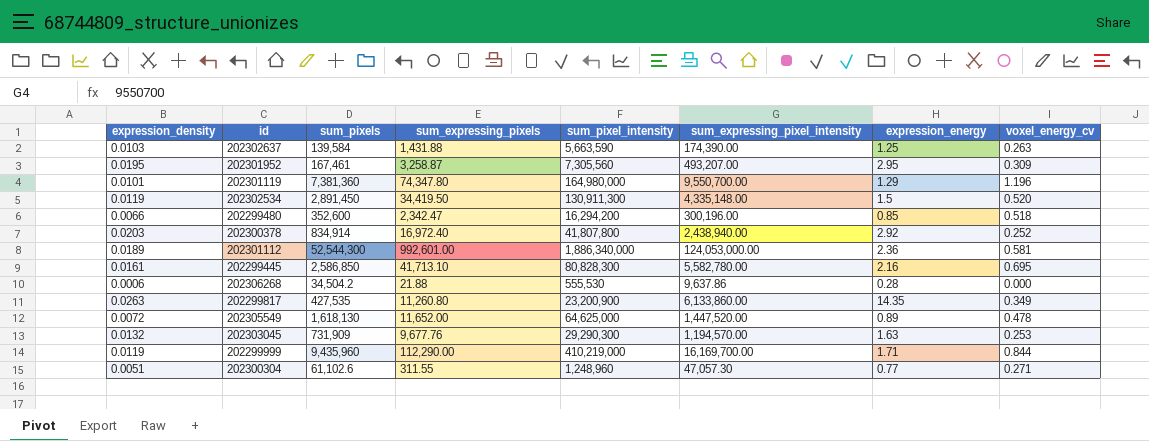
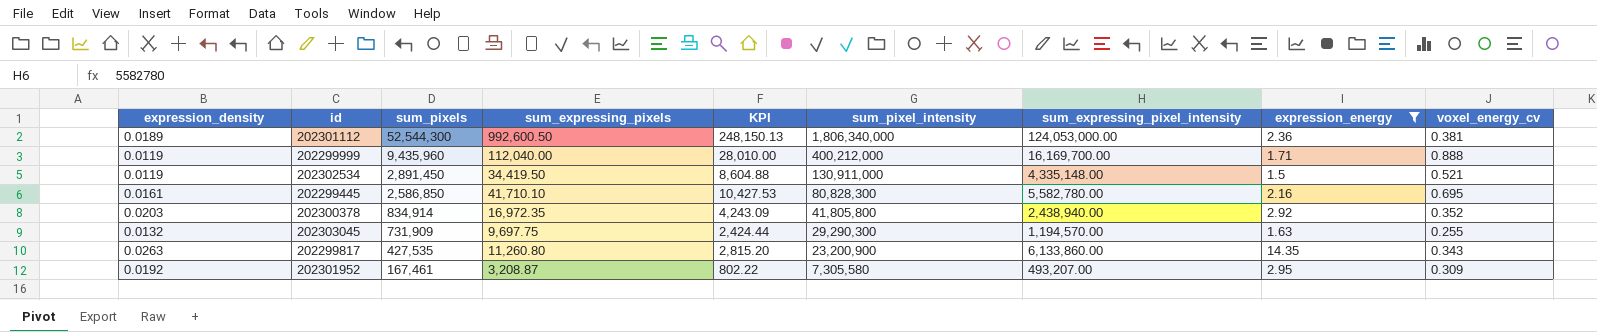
filter: none -> expression_energy >= 1.5
row order: none -> sum_pixels descending
column KPI | formula: none -> [sum_expressing_pixels] * 0.25
202301112 | sum_expressing_pixels: 992,601.00 -> 992,600.50
202301112 | sum_pixel_intensity: 1,886,340,000 -> 1,806,340,000
202301112 | voxel_energy_cv: 0.581 -> 0.381
202299999 | sum_expressing_pixels: 112,290.00 -> 112,040.00
202299999 | sum_pixel_intensity: 410,219,000 -> 400,212,000
202299999 | voxel_energy_cv: 0.844 -> 0.888
202302534 | sum_pixel_intensity: 130,911,300 -> 130,911,000
202302534 | voxel_energy_cv: 0.520 -> 0.521
202299445 | sum_expressing_pixels: 41,713.10 -> 41,710.10
202300378 | sum_expressing_pixels: 16,972.40 -> 16,972.35
202300378 | sum_pixel_intensity: 41,807,800 -> 41,805,800
202300378 | voxel_energy_cv: 0.252 -> 0.352
202303045 | sum_expressing_pixels: 9,677.76 -> 9,697.75
202303045 | voxel_energy_cv: 0.253 -> 0.255
202299817 | voxel_energy_cv: 0.349 -> 0.343
202301952 | expression_density: 0.0195 -> 0.0192
202301952 | sum_expressing_pixels: 3,258.87 -> 3,208.87
202301952 | sum_pixel_intensity: 7,305,560 -> 7,305,580

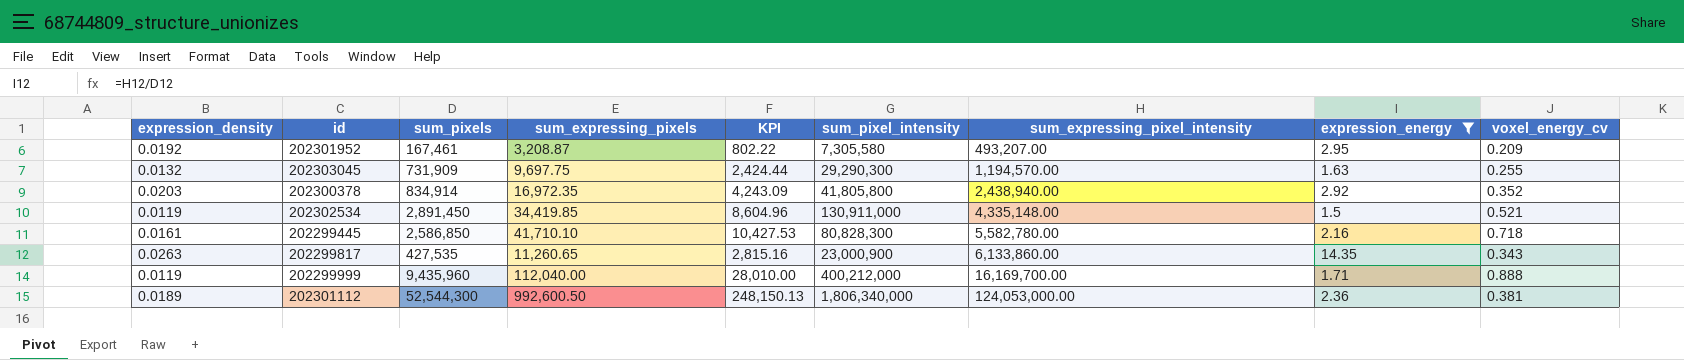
row order: sum_pixels descending -> sum_expressing_pixel_intensity ascending
202301952 | voxel_energy_cv: 0.309 -> 0.209
202302534 | sum_expressing_pixels: 34,419.50 -> 34,419.85
202302534 | KPI: 8,604.88 -> 8,604.96
202299445 | voxel_energy_cv: 0.695 -> 0.718
202299817 | sum_expressing_pixels: 11,260.80 -> 11,260.65
202299817 | KPI: 2,815.20 -> 2,815.16
202299817 | sum_pixel_intensity: 23,200,900 -> 23,000,900

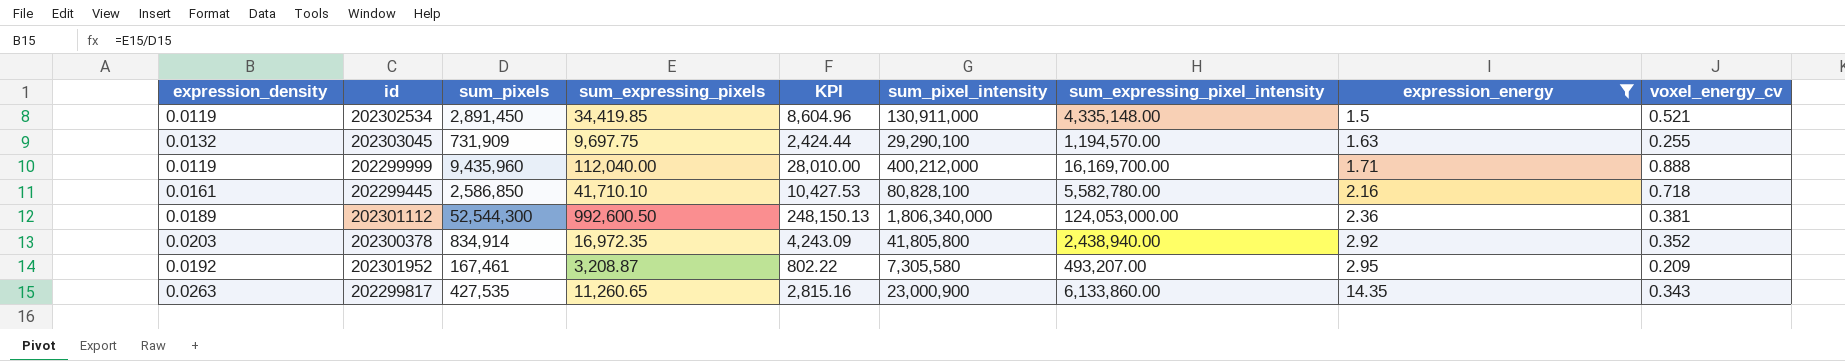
row order: sum_expressing_pixel_intensity ascending -> expression_energy ascending
202303045 | sum_pixel_intensity: 29,290,300 -> 29,290,100
202299445 | sum_pixel_intensity: 80,828,300 -> 80,828,100

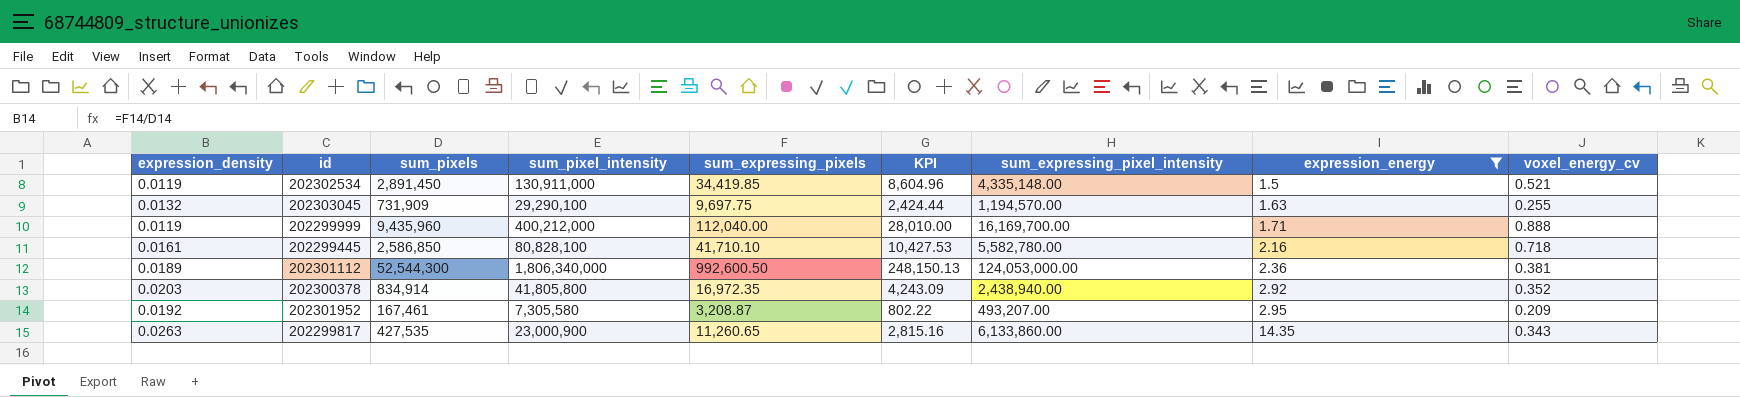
column sum_pixel_intensity | position: 6 -> 4

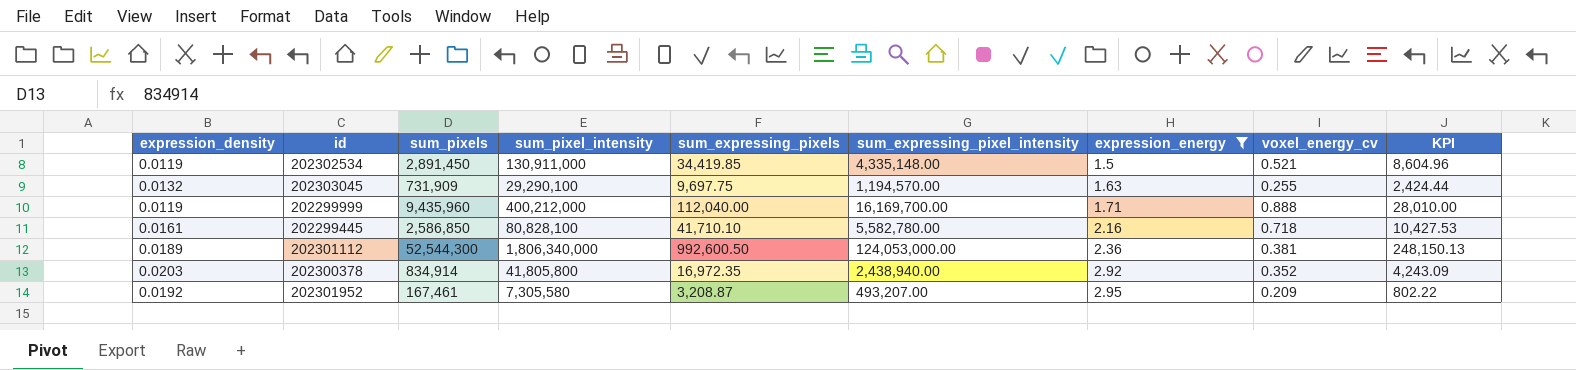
column KPI | position: 6 -> 9
row 202299817: 0.0263 | 427,535 | 23,000,900 | 11,260.65 | 2,815.16 | 6,133,860.00 | 14.35 | 0.343 -> none

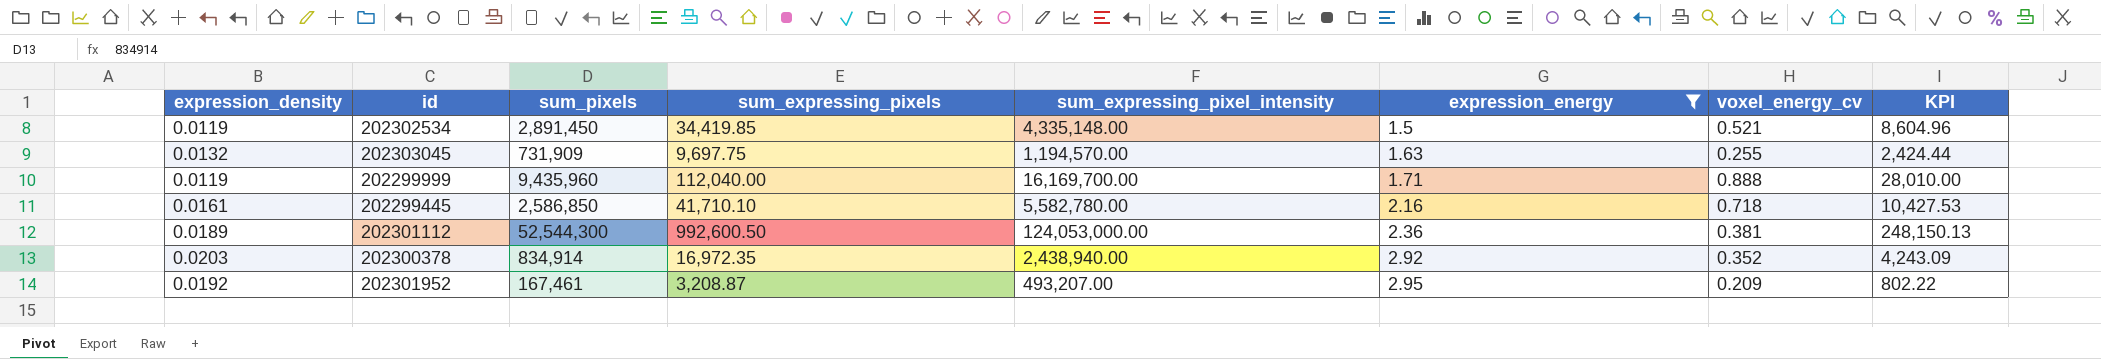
column sum_pixel_intensity | position: 4 -> none

